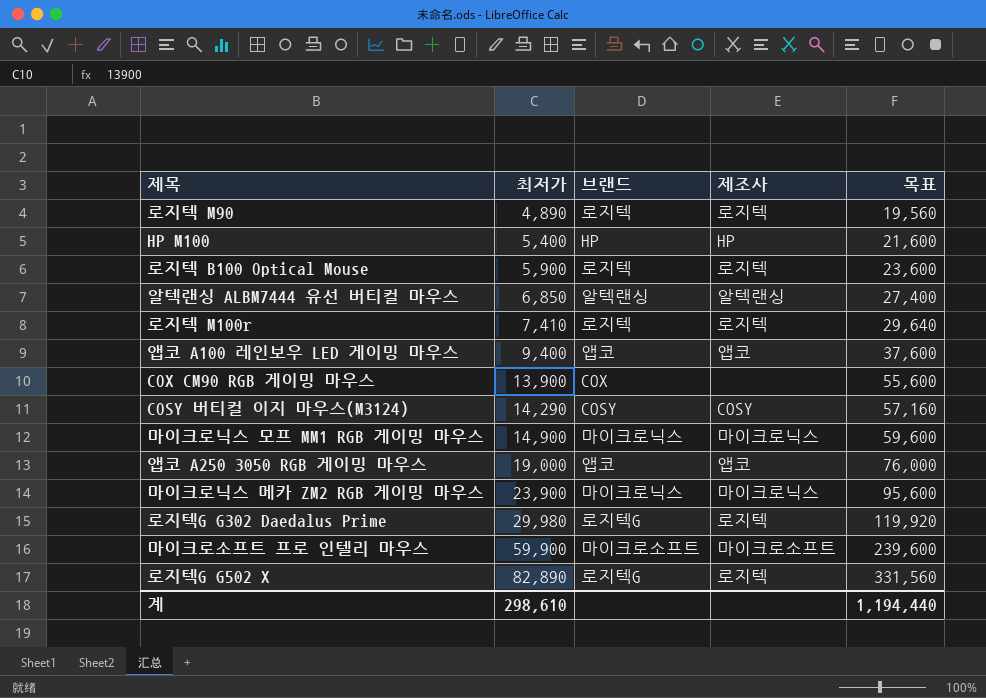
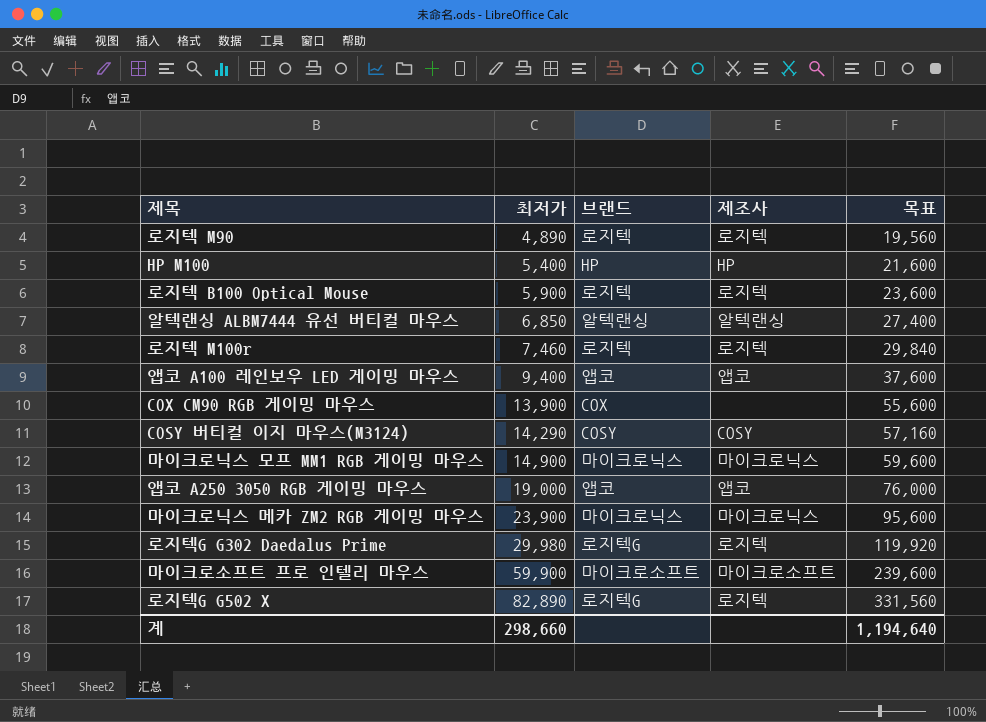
로지텍 M100r | 최저가: 7,410 -> 7,460
로지텍 M100r | 목표: 29,640 -> 29,840
계 | 최저가: 298,610 -> 298,660
계 | 목표: 1,194,440 -> 1,194,640

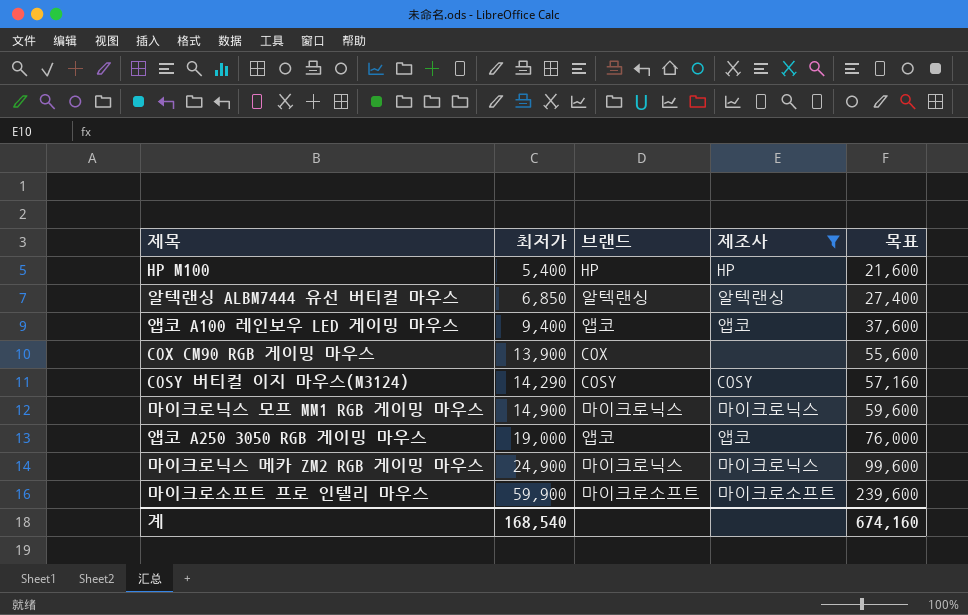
filter: none -> 제조사 != 로지텍
마이크로닉스 메카 ZM2 RGB 게이밍 마우스 | 최저가: 23,900 -> 24,900
마이크로닉스 메카 ZM2 RGB 게이밍 마우스 | 목표: 95,600 -> 99,600
계 | 최저가: 298,660 -> 168,540
계 | 목표: 1,194,640 -> 674,160

